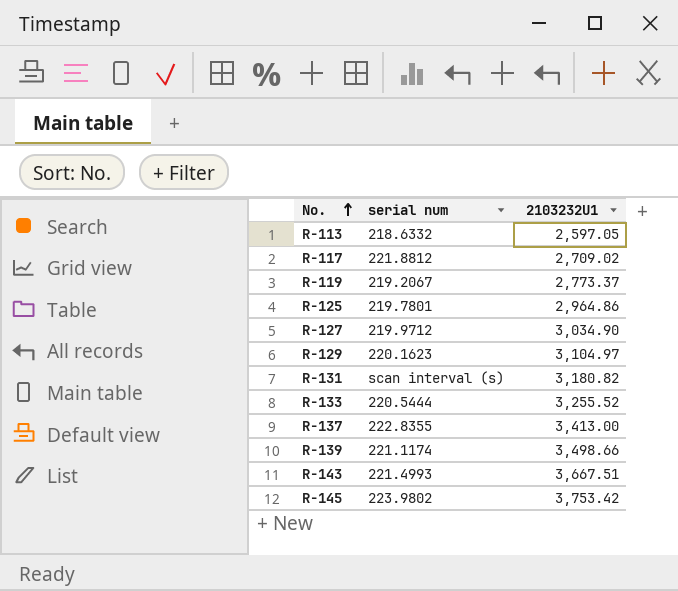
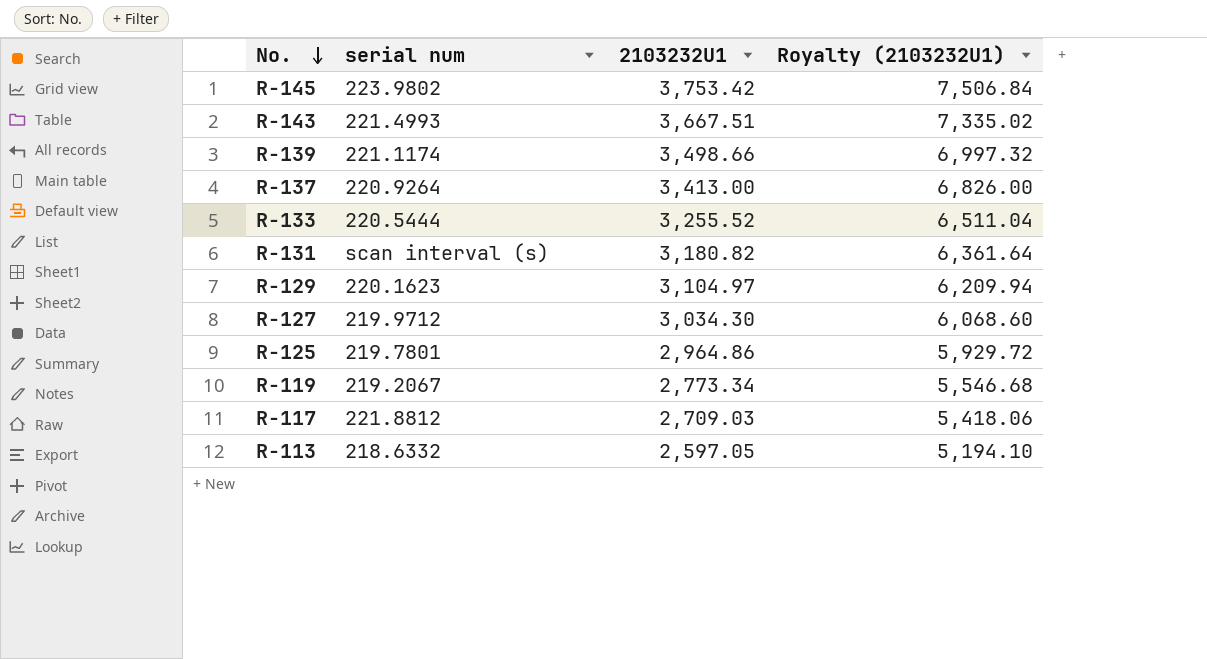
row order: No. ascending -> No. descending
column Royalty (2103232U1) | formula: none -> [2103232U1] * 2
R-137 | serial num: 222.8355 -> 220.9264
R-127 | 2103232U1: 3,034.90 -> 3,034.30
R-119 | 2103232U1: 2,773.37 -> 2,773.34
R-117 | 2103232U1: 2,709.02 -> 2,709.03

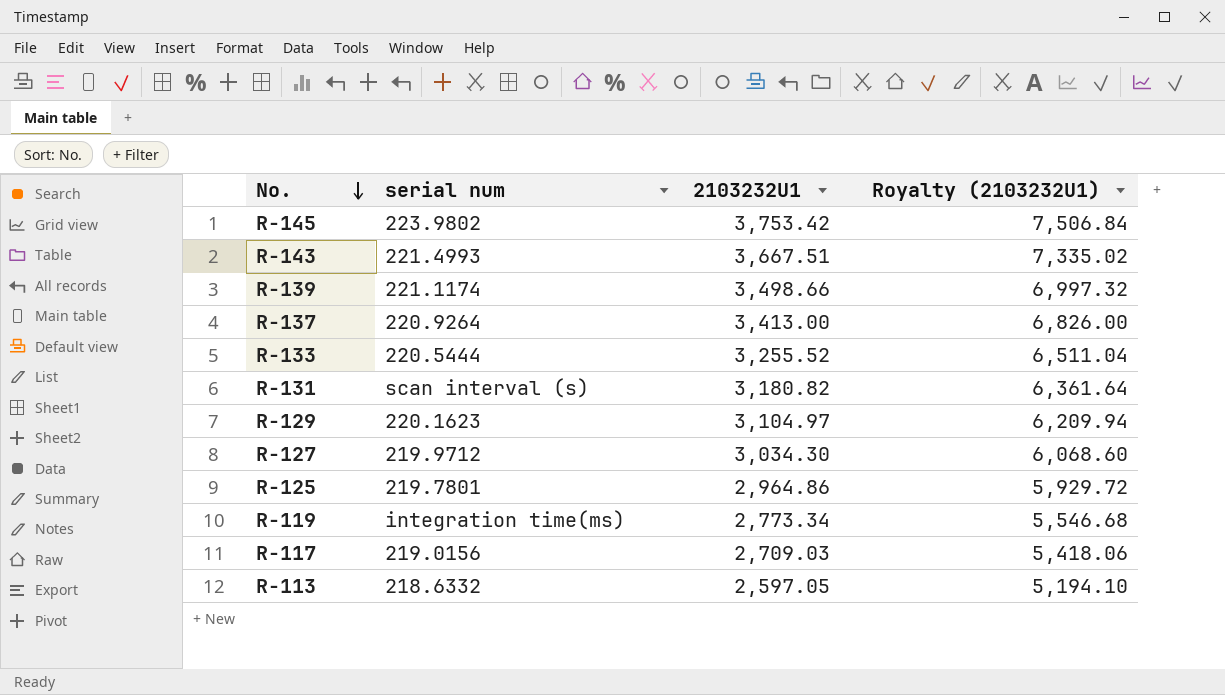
R-119 | serial num: 219.2067 -> integration time(ms)
R-117 | serial num: 221.8812 -> 219.0156

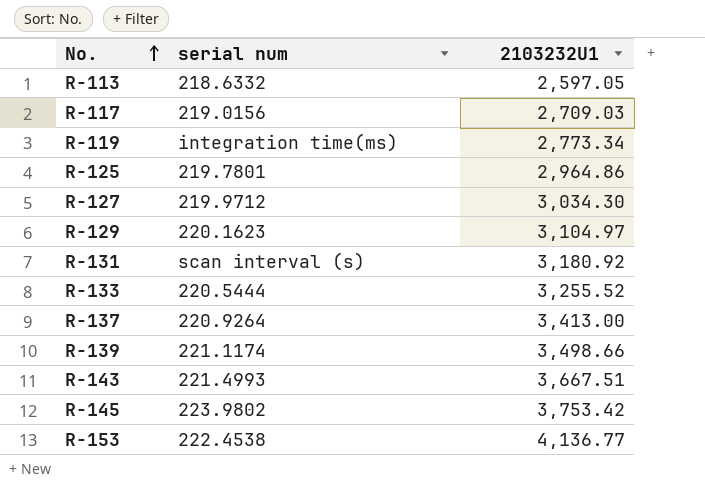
row order: No. descending -> No. ascending
column Royalty (2103232U1) | formula: [2103232U1] * 2 -> none
R-131 | 2103232U1: 3,180.82 -> 3,180.92
row R-153: none -> 222.4538 | 4,136.77

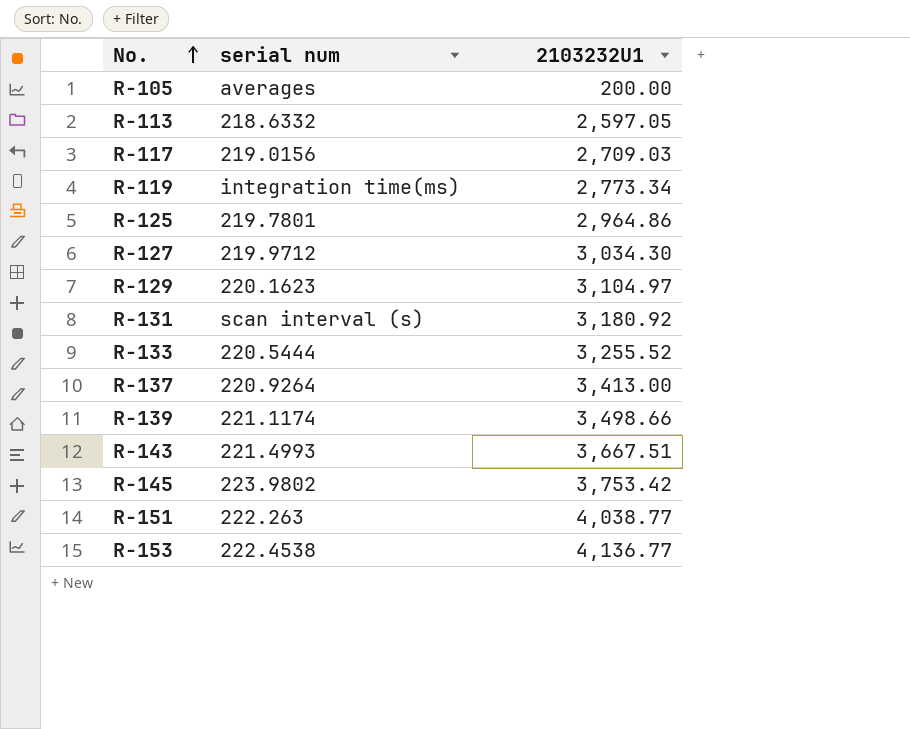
row R-105: none -> averages | 200.00
row R-151: none -> 222.263 | 4,038.77

